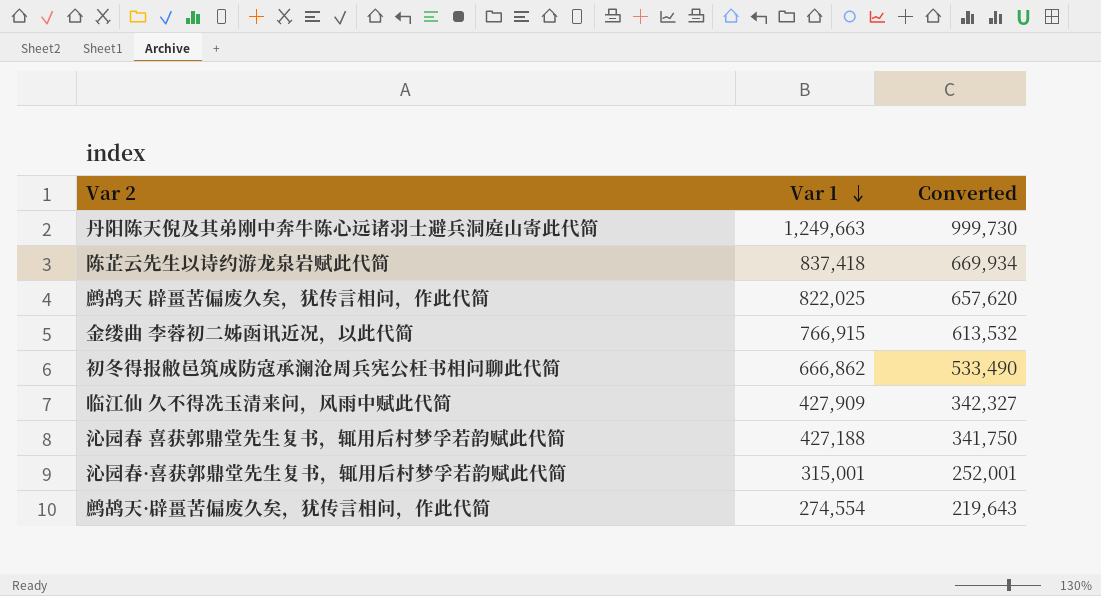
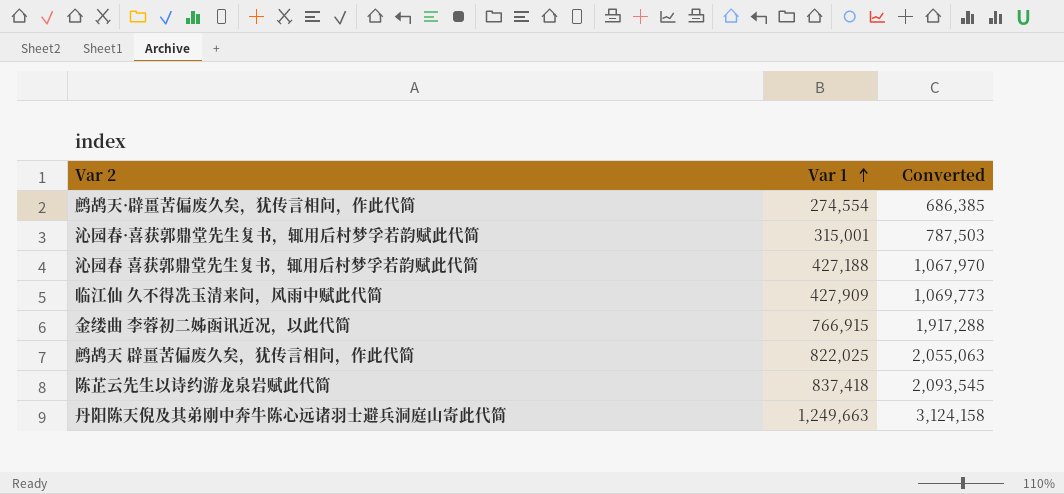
row order: Var 1 descending -> Var 1 ascending
column Converted | formula: [Var 1] * 0.8 -> [Var 1] * 2.5
row 初冬得报敝邑筑成防寇承澜沧周兵宪公枉书相问聊此代简: 666,862 | 533,490 -> none

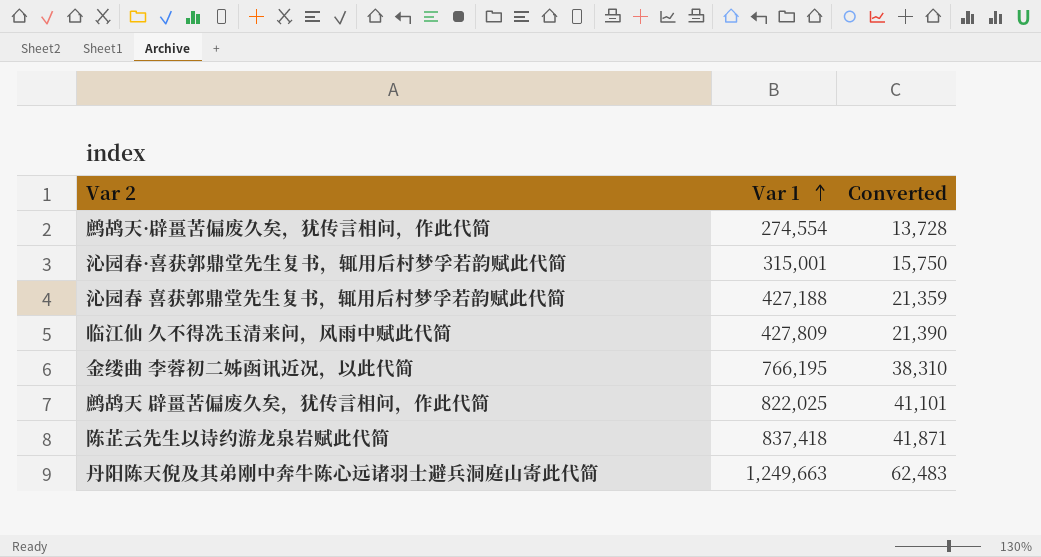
column Converted | formula: [Var 1] * 2.5 -> [Var 1] * 0.05
临江仙 久不得冼玉清来问，风雨中赋此代简 | Var 1: 427,909 -> 427,809
金缕曲 李蓉初二姊函讯近况，以此代简 | Var 1: 766,915 -> 766,195

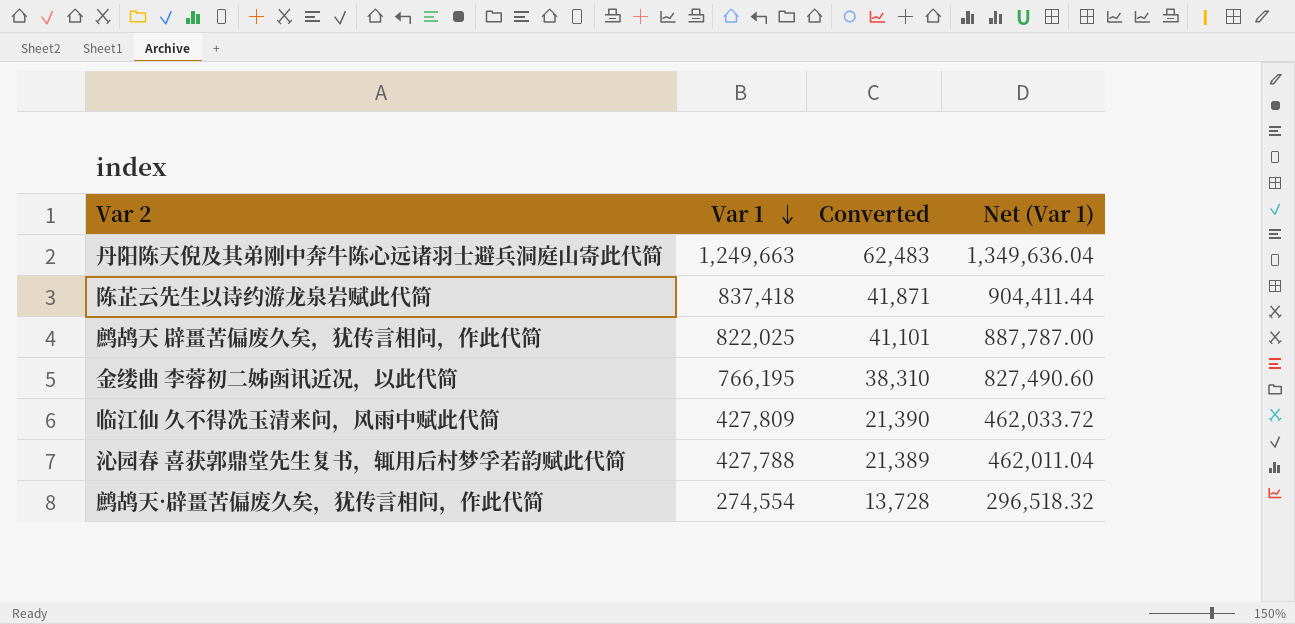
row order: Var 1 ascending -> Var 1 descending
column Net (Var 1) | formula: none -> [Var 1] * 1.08
row 沁园春·喜获郭鼎堂先生复书，辄用后村梦孚若韵赋此代简: 315,001 | 15,750 -> none
沁园春 喜获郭鼎堂先生复书，辄用后村梦孚若韵赋此代简 | Var 1: 427,188 -> 427,788
沁园春 喜获郭鼎堂先生复书，辄用后村梦孚若韵赋此代简 | Converted: 21,359 -> 21,389

